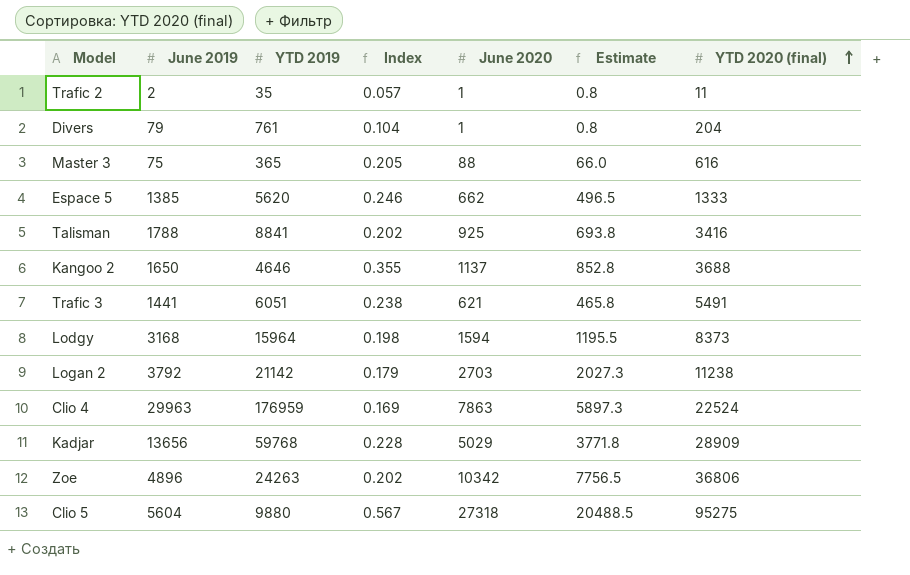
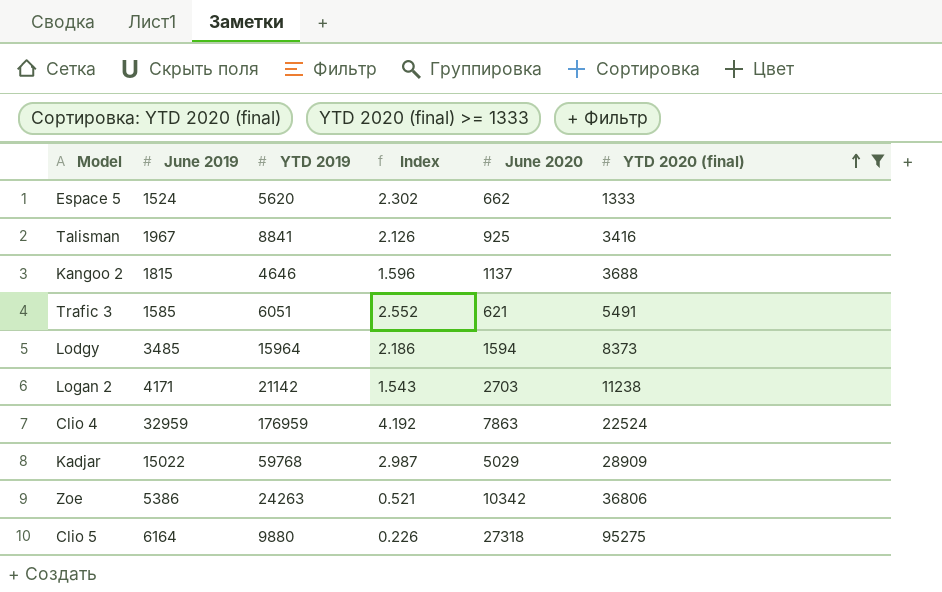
filter: none -> YTD 2020 (final) >= 1333
column Estimate | formula: [June 2020] * 0.75 -> none
column Index | formula: [June 2019] / [YTD 2019] -> [June 2019] / [June 2020]
Espace 5 | June 2019: 1385 -> 1524
Talisman | June 2019: 1788 -> 1967
Kangoo 2 | June 2019: 1650 -> 1815
Trafic 3 | June 2019: 1441 -> 1585
Lodgy | June 2019: 3168 -> 3485
Logan 2 | June 2019: 3792 -> 4171
Clio 4 | June 2019: 29963 -> 32959
Kadjar | June 2019: 13656 -> 15022
Zoe | June 2019: 4896 -> 5386
Clio 5 | June 2019: 5604 -> 6164

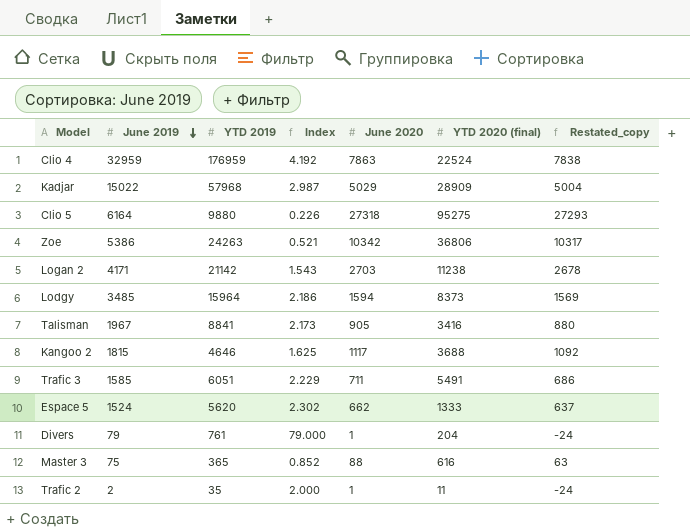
filter: YTD 2020 (final) >= 1333 -> none
row order: YTD 2020 (final) ascending -> June 2019 descending
column Restated_copy | formula: none -> [June 2020] - 25
Kadjar | YTD 2019: 59768 -> 57968
Talisman | Index: 2.126 -> 2.173
Talisman | June 2020: 925 -> 905
Kangoo 2 | Index: 1.596 -> 1.625
Kangoo 2 | June 2020: 1137 -> 1117
Trafic 3 | Index: 2.552 -> 2.229
Trafic 3 | June 2020: 621 -> 711

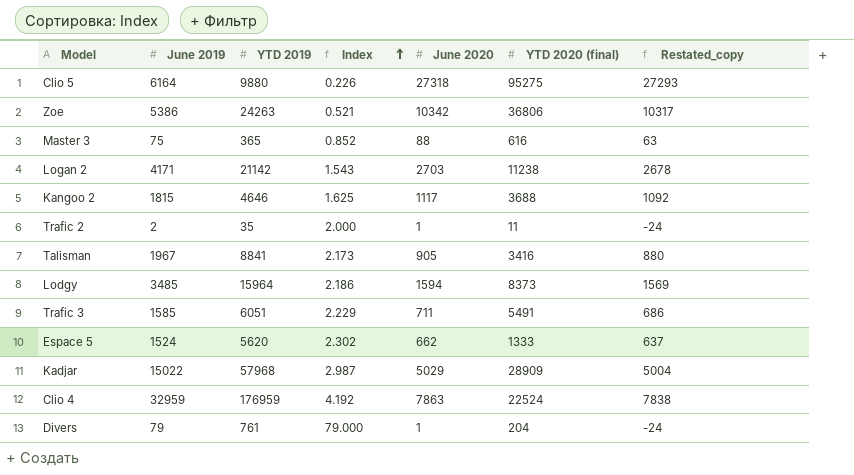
row order: June 2019 descending -> Index ascending

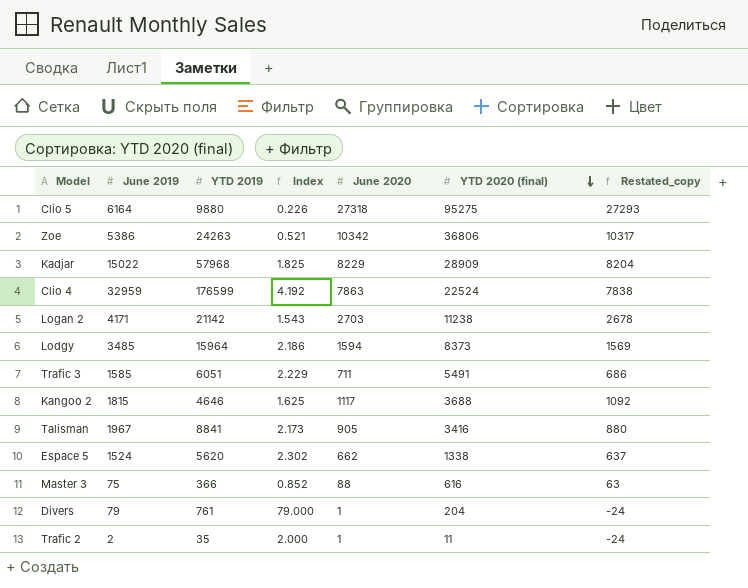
row order: Index ascending -> YTD 2020 (final) descending
Kadjar | Index: 2.987 -> 1.825
Kadjar | June 2020: 5029 -> 8229
Kadjar | Restated_copy: 5004 -> 8204
Clio 4 | YTD 2019: 176959 -> 176599
Espace 5 | YTD 2020 (final): 1333 -> 1338
Master 3 | YTD 2019: 365 -> 366

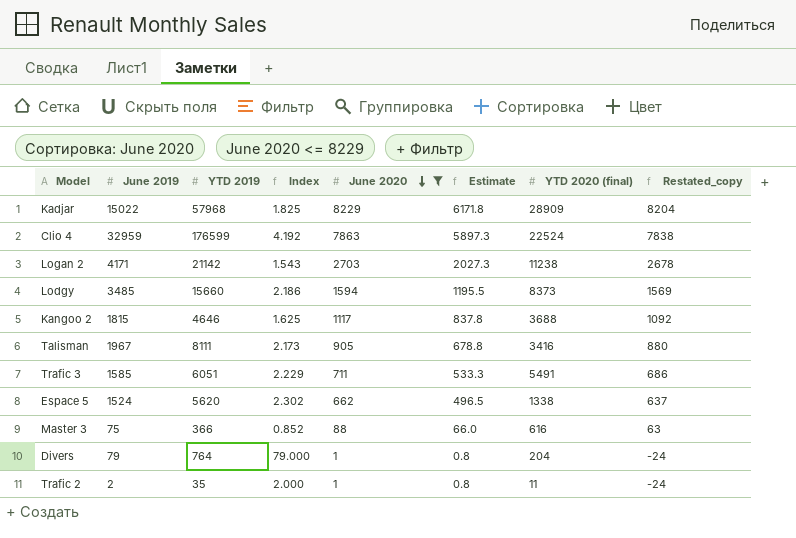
filter: none -> June 2020 <= 8229
row order: YTD 2020 (final) descending -> June 2020 descending
column Estimate | formula: none -> [June 2020] * 0.75
Lodgy | YTD 2019: 15964 -> 15660
Talisman | YTD 2019: 8841 -> 8111
Divers | YTD 2019: 761 -> 764

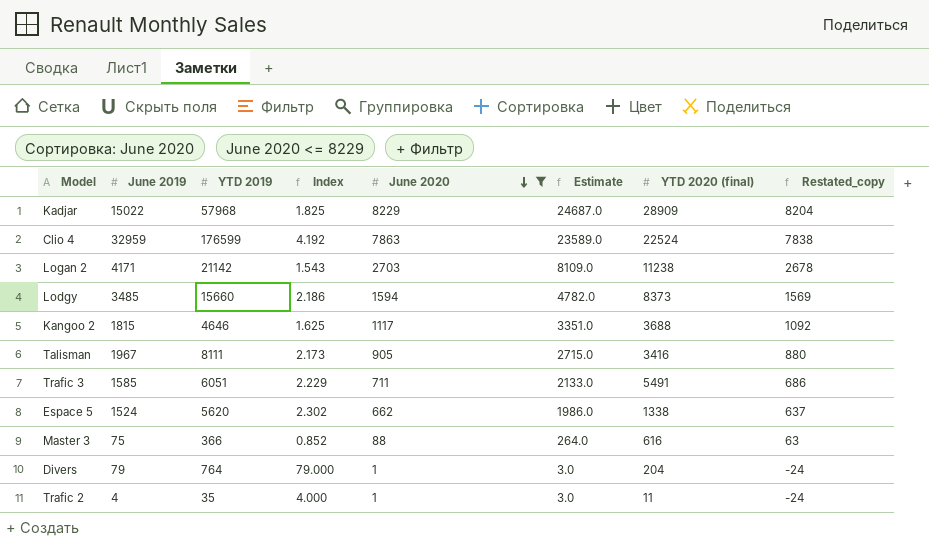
column Estimate | formula: [June 2020] * 0.75 -> [June 2020] * 3
Trafic 2 | June 2019: 2 -> 4
Trafic 2 | Index: 2.000 -> 4.000

